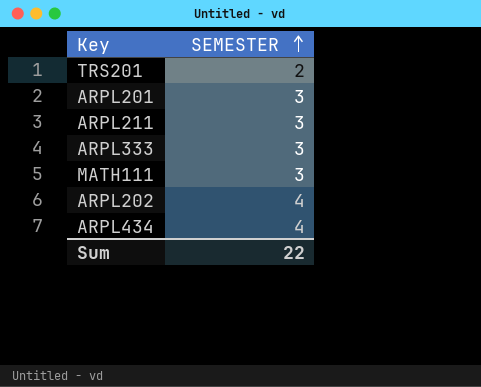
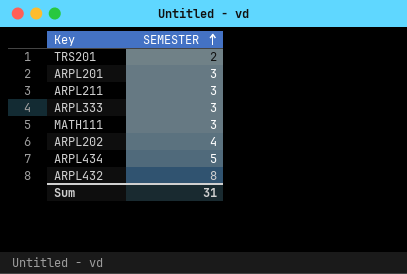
ARPL434 | SEMESTER: 4 -> 5
row ARPL432: none -> 8
Sum | SEMESTER: 22 -> 31

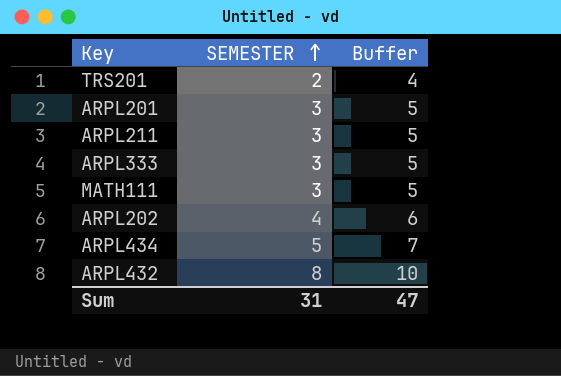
column Buffer | formula: none -> [SEMESTER] + 2

